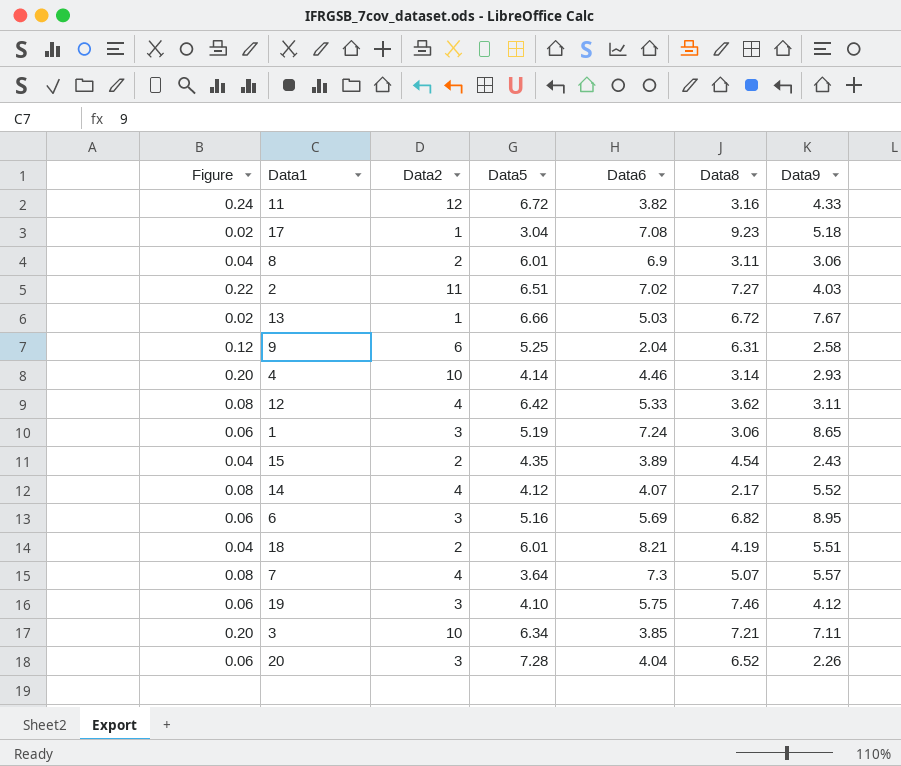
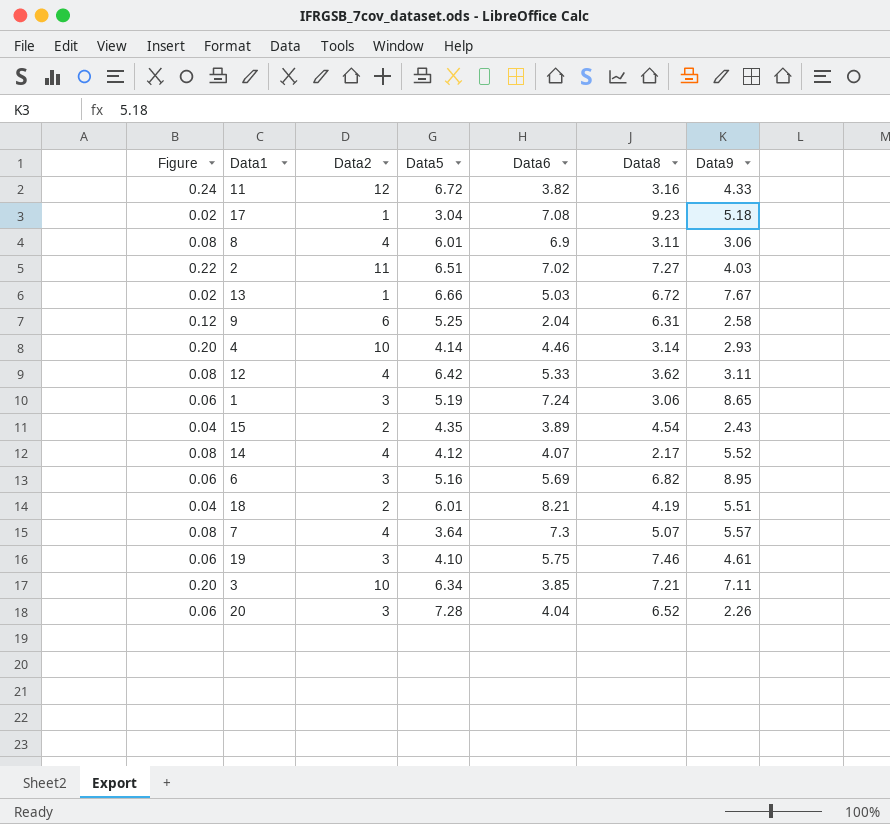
8 | Figure: 0.04 -> 0.08
8 | Data2: 2 -> 4
19 | Data9: 4.12 -> 4.61

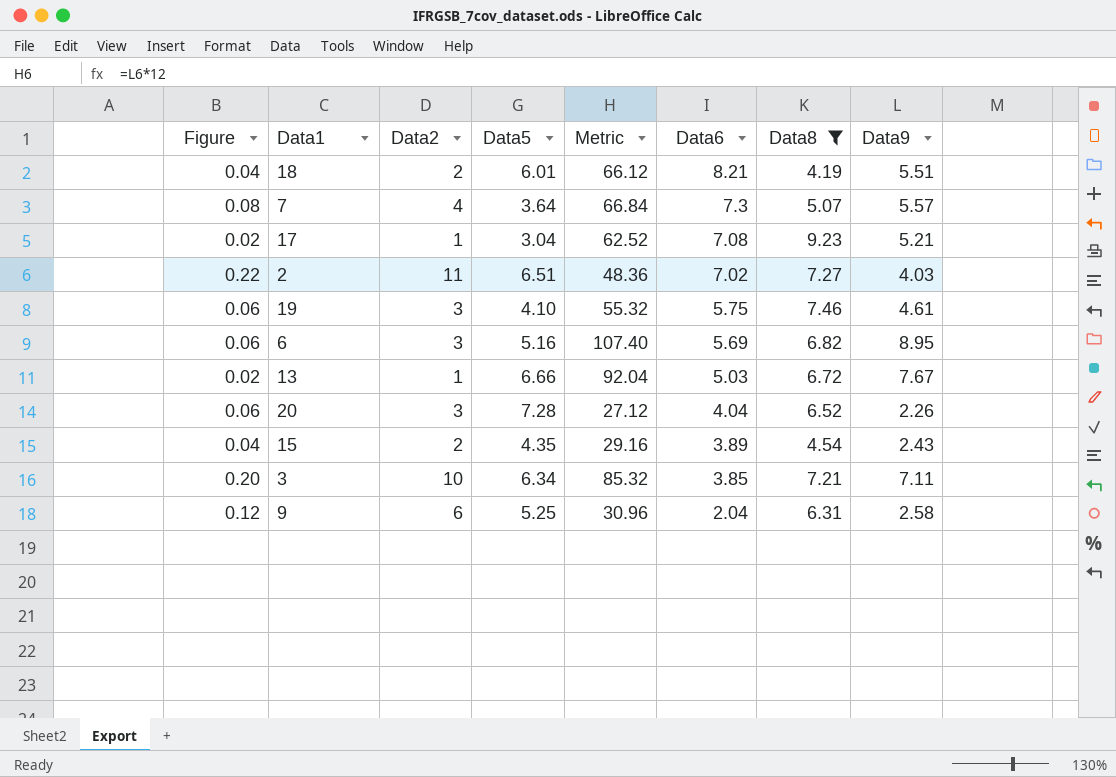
filter: none -> Data8 >= 4.19
row order: none -> Data6 descending
column Metric | formula: none -> [Data9] * 12
17 | Data9: 5.18 -> 5.21

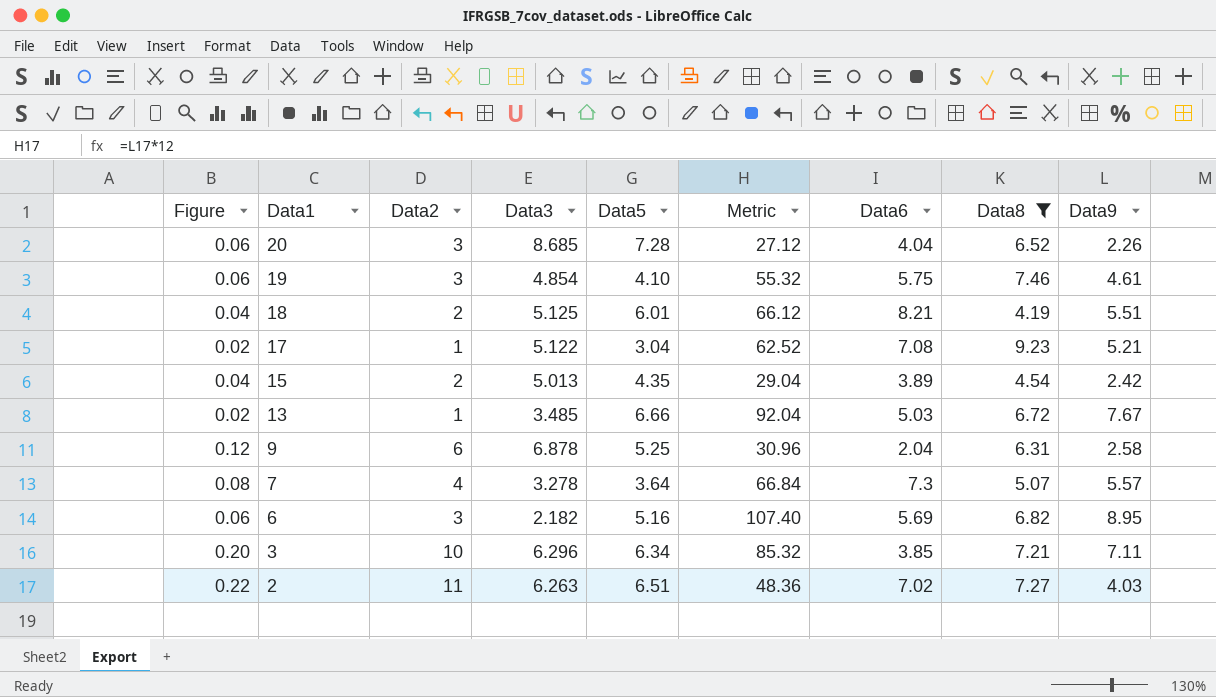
row order: Data6 descending -> Data1 descending
column Data3 | position: none -> 4
15 | Metric: 29.16 -> 29.04
15 | Data9: 2.43 -> 2.42

